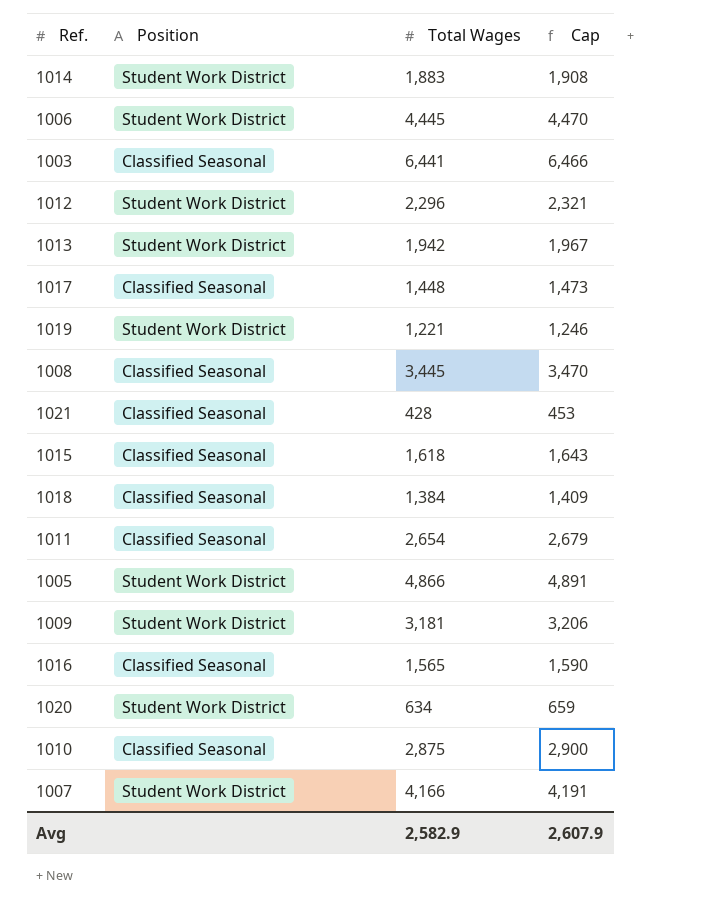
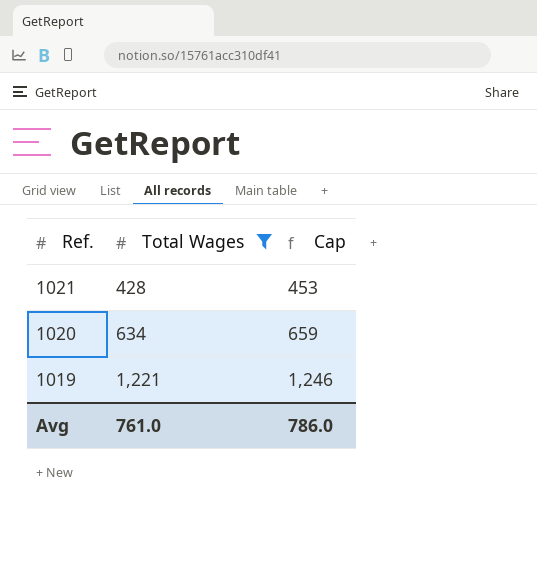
filter: none -> Total Wages <= 1,221
row order: none -> Ref. descending
column Position | position: 2 -> none
Avg | Total Wages: 2,582.9 -> 761.0
Avg | Cap: 2,607.9 -> 786.0

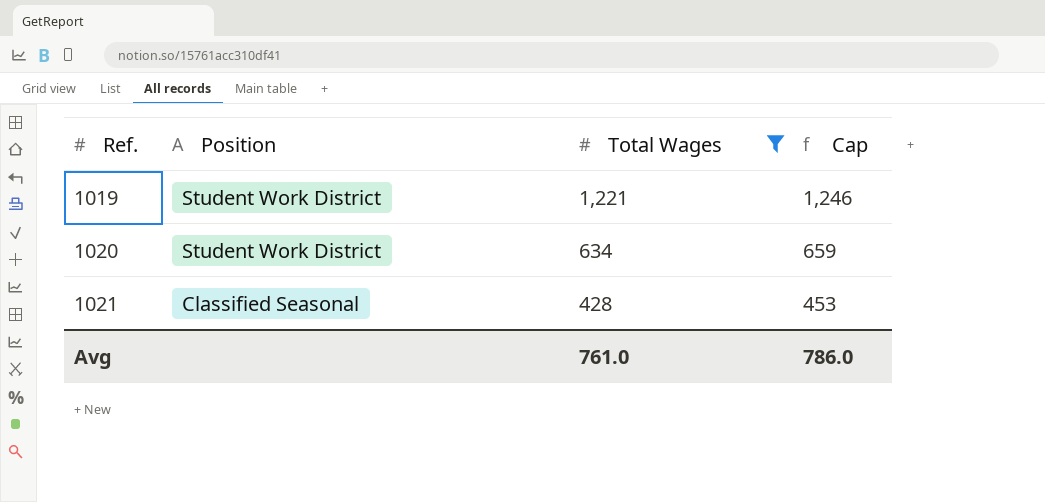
row order: Ref. descending -> Ref. ascending
column Position | position: none -> 2

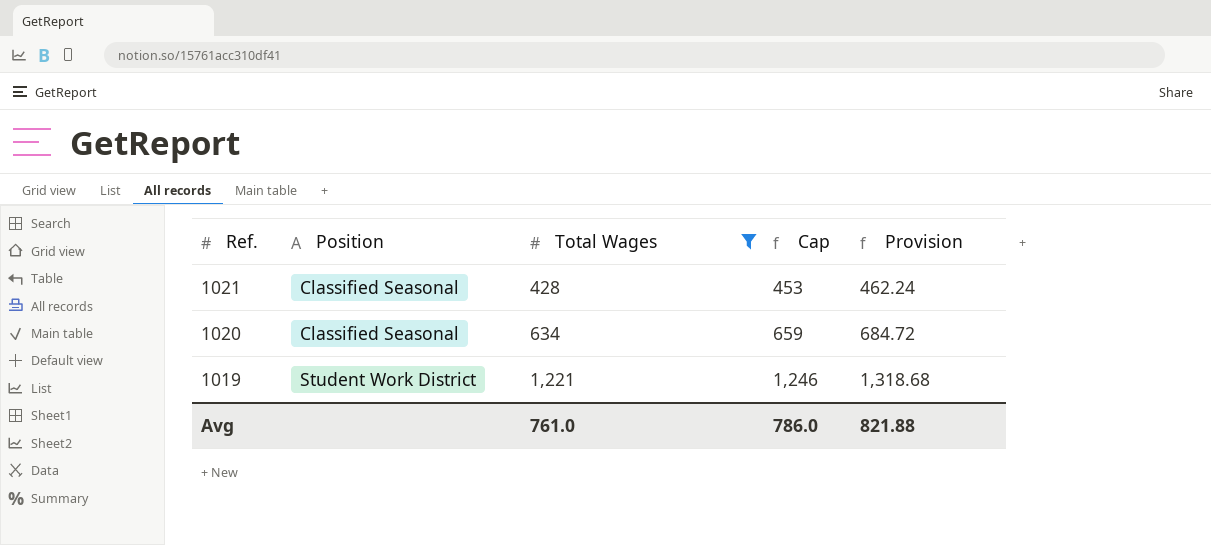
row order: Ref. ascending -> Ref. descending
column Provision | formula: none -> [Total Wages] * 1.08
1020 | Position: Student Work District -> Classified Seasonal

